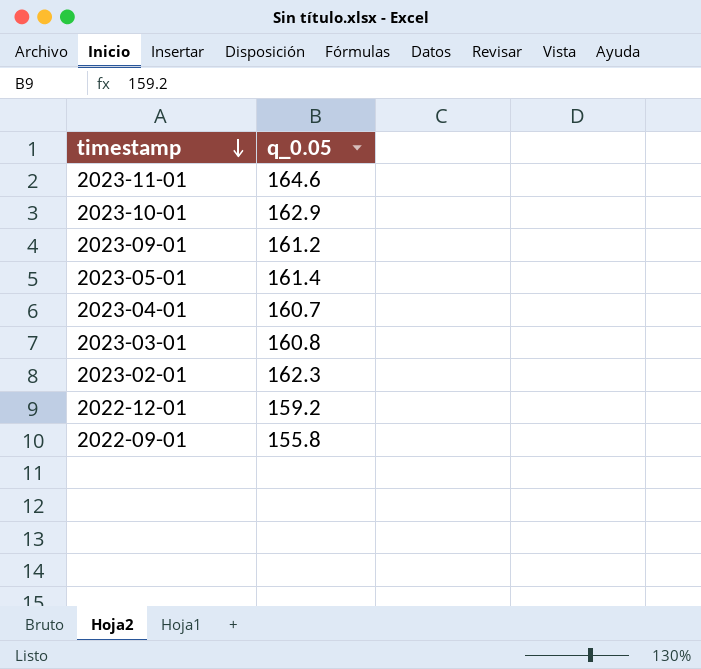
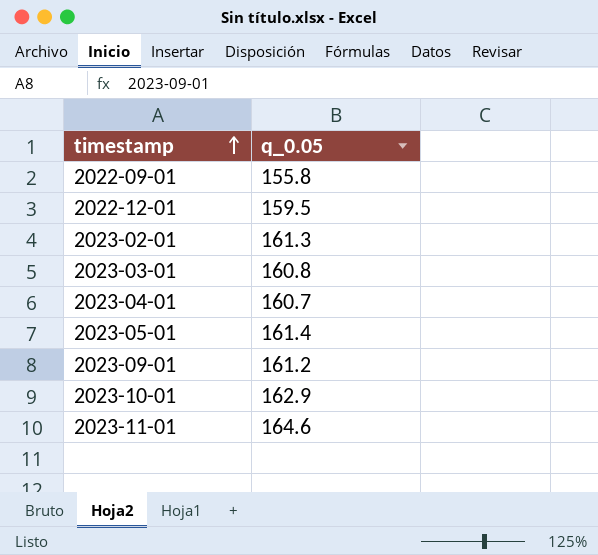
row order: timestamp descending -> timestamp ascending
2022-12-01 | q_0.05: 159.2 -> 159.5
2023-02-01 | q_0.05: 162.3 -> 161.3

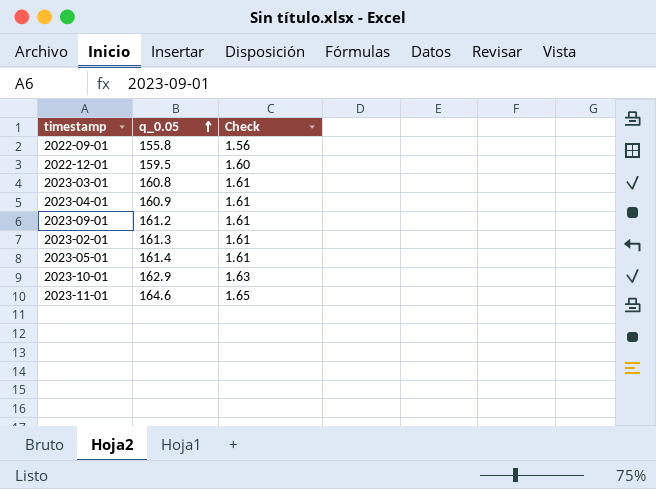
row order: timestamp ascending -> q_0.05 ascending
column Check | formula: none -> [q_0.05] * 0.01
2023-04-01 | q_0.05: 160.7 -> 160.9

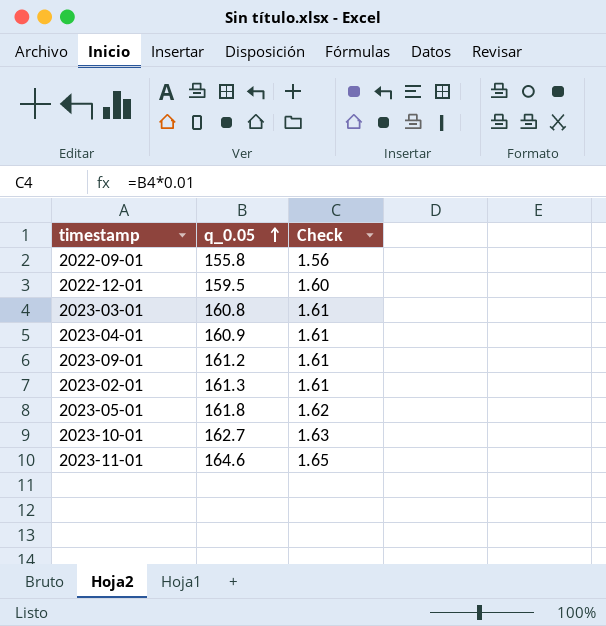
2023-05-01 | q_0.05: 161.4 -> 161.8
2023-05-01 | Check: 1.61 -> 1.62
2023-10-01 | q_0.05: 162.9 -> 162.7

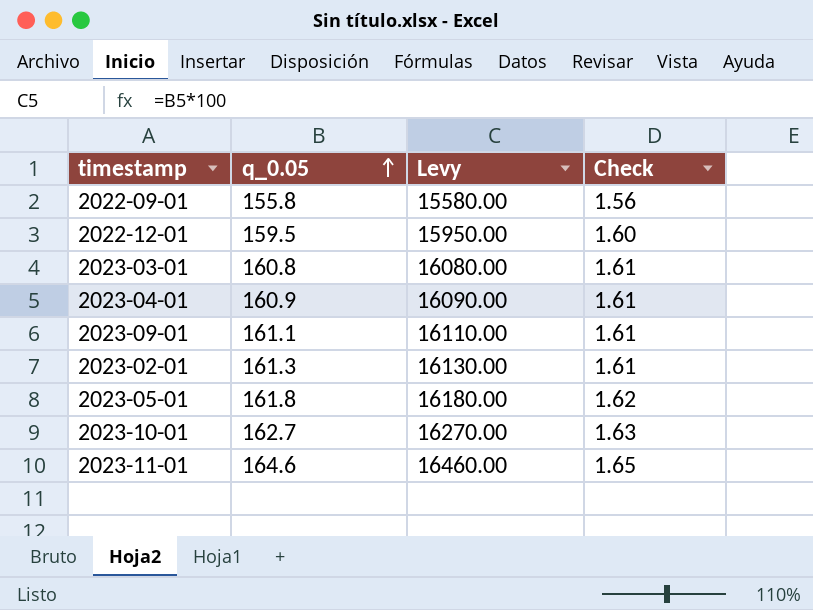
column Levy | formula: none -> [q_0.05] * 100
2023-09-01 | q_0.05: 161.2 -> 161.1

